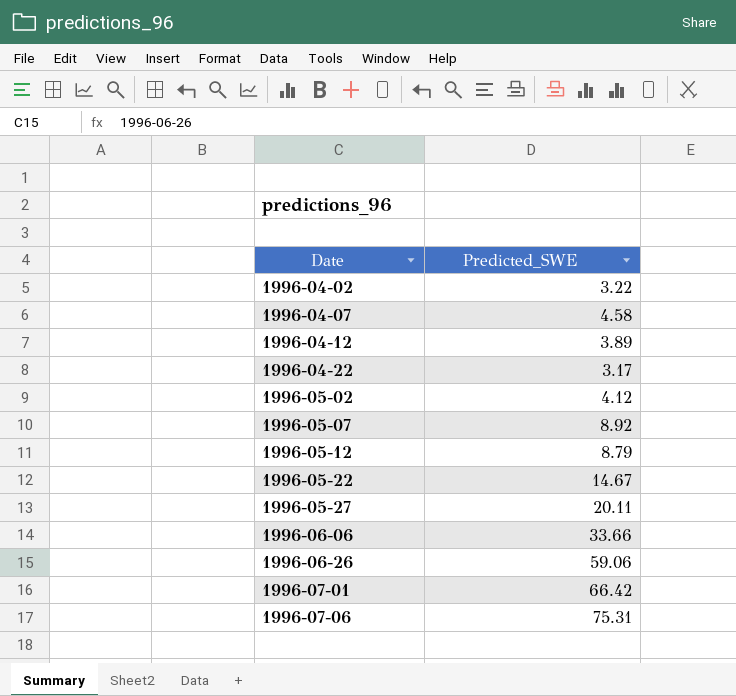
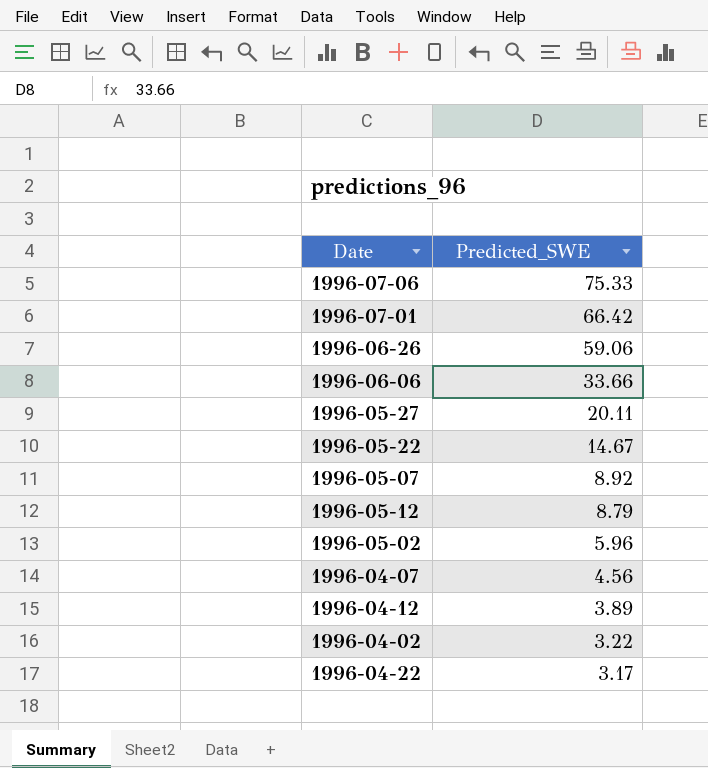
row order: Date ascending -> Predicted_SWE descending
1996-07-06 | Predicted_SWE: 75.31 -> 75.33
1996-05-02 | Predicted_SWE: 4.12 -> 5.96
1996-04-07 | Predicted_SWE: 4.58 -> 4.56

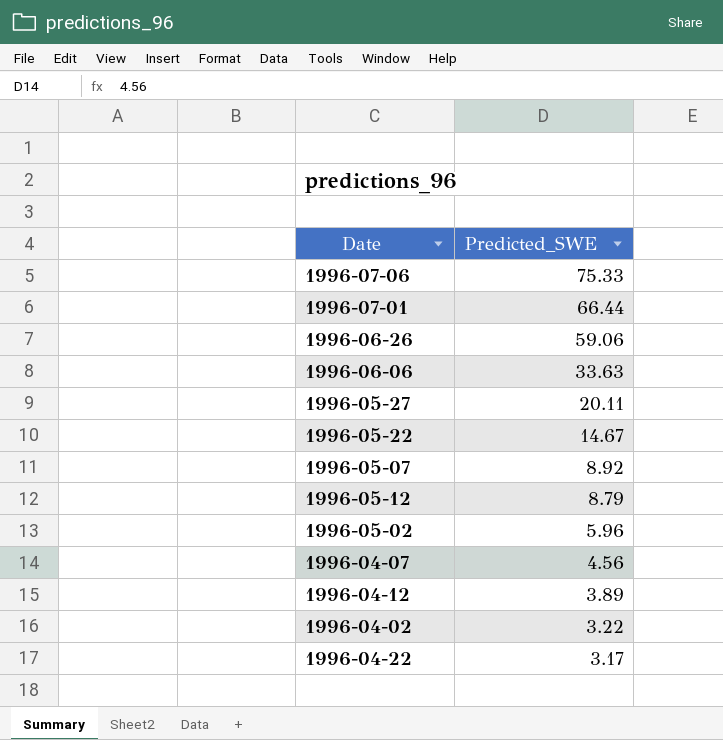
1996-07-01 | Predicted_SWE: 66.42 -> 66.44
1996-06-06 | Predicted_SWE: 33.66 -> 33.63

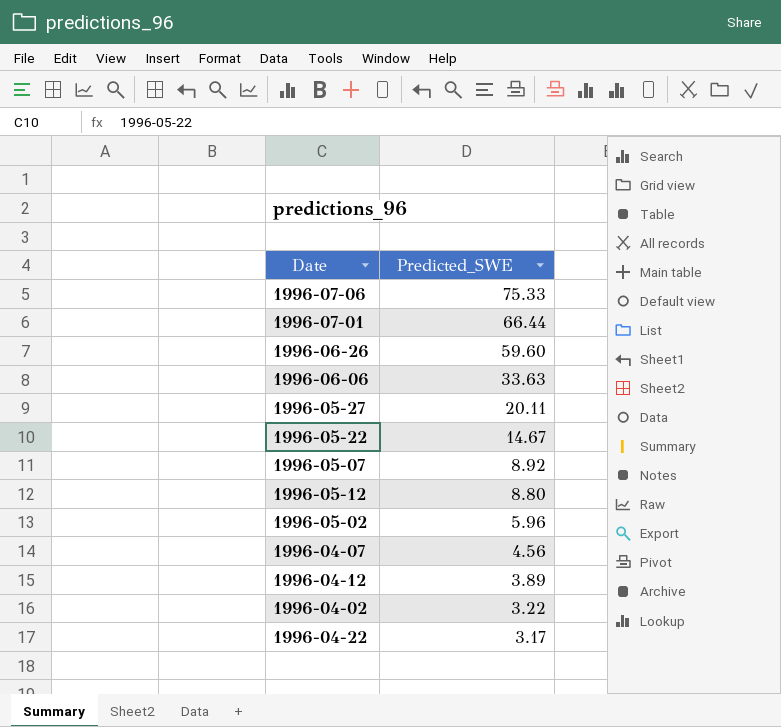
1996-06-26 | Predicted_SWE: 59.06 -> 59.60
1996-05-12 | Predicted_SWE: 8.79 -> 8.80

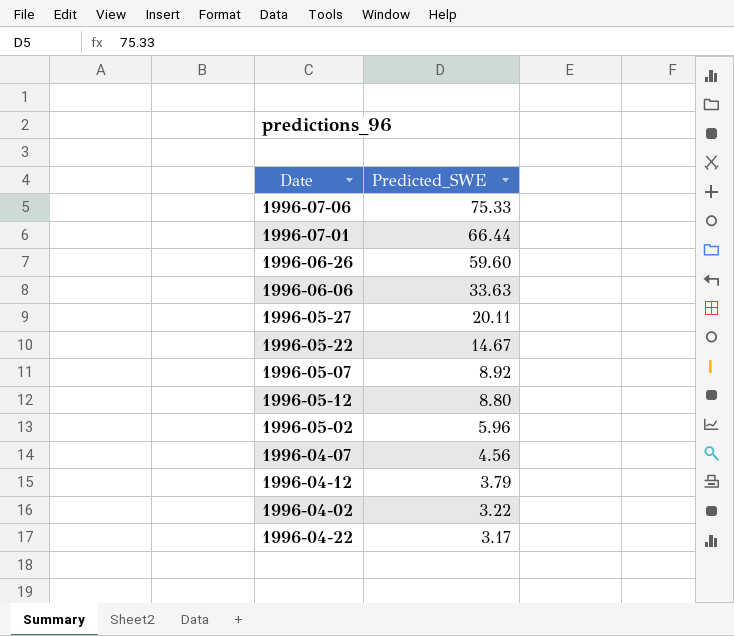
1996-04-12 | Predicted_SWE: 3.89 -> 3.79

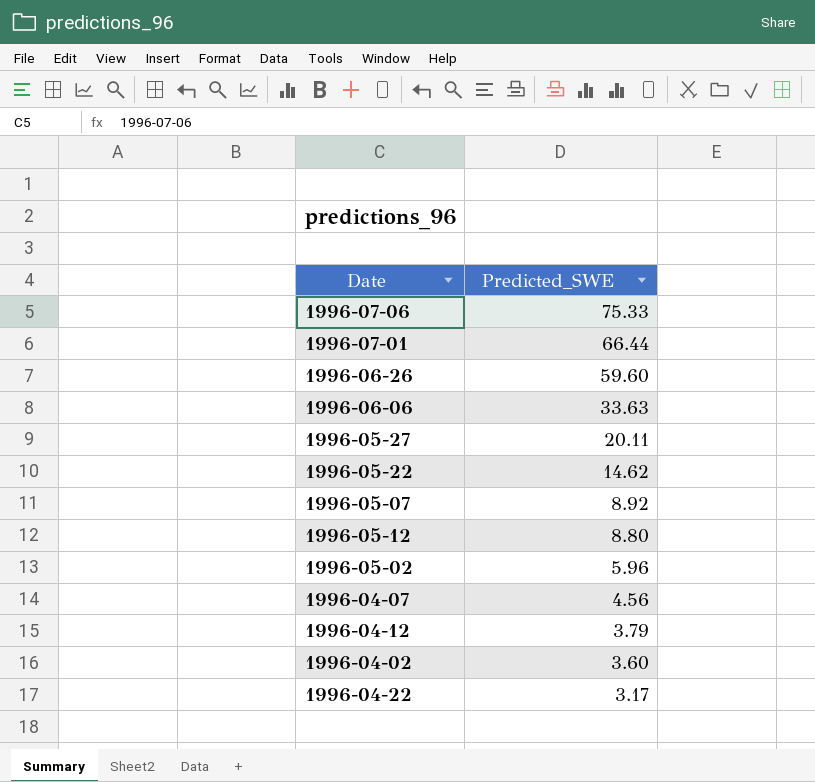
1996-05-22 | Predicted_SWE: 14.67 -> 14.62
1996-04-02 | Predicted_SWE: 3.22 -> 3.60

